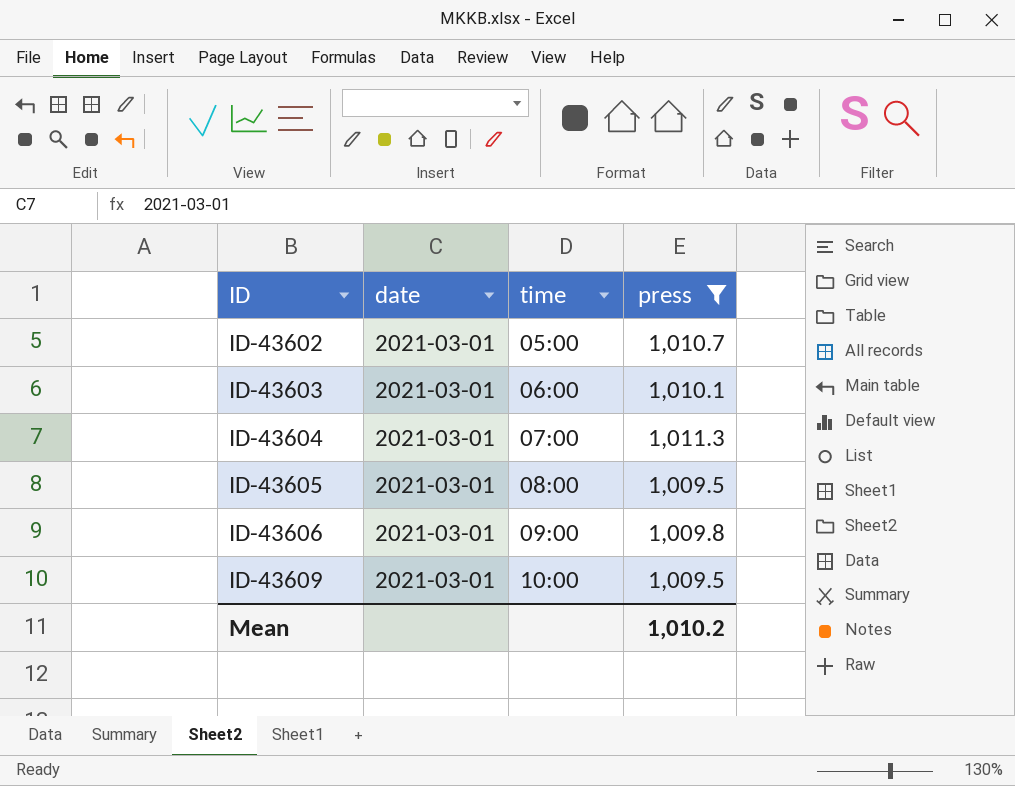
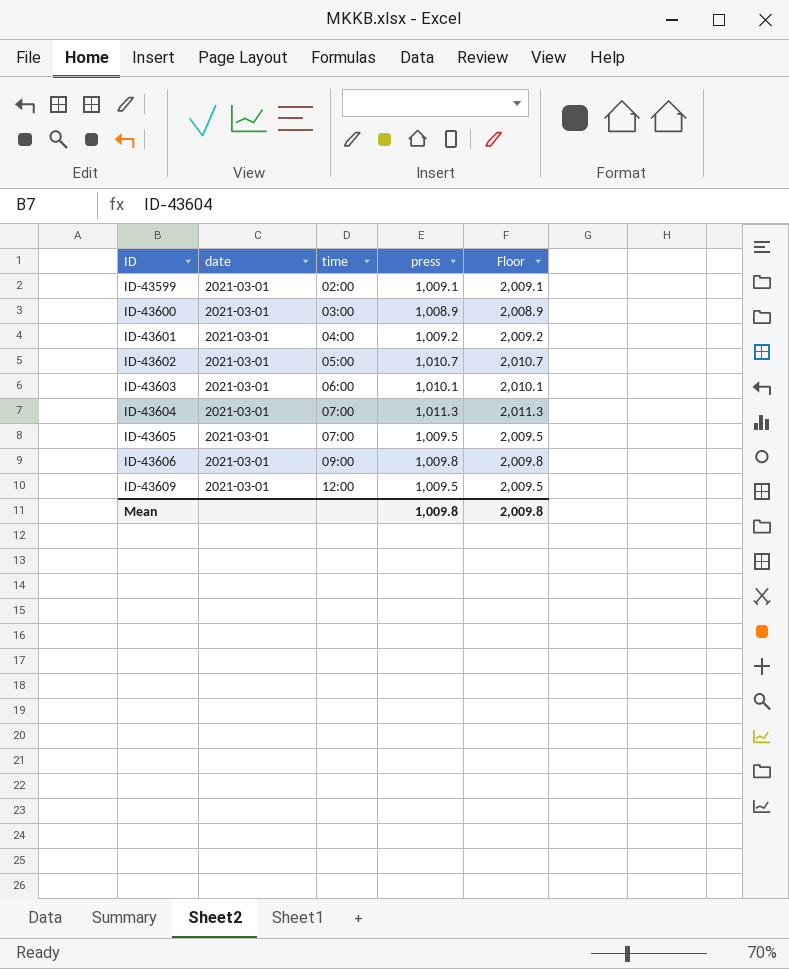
filter: press >= 1,009.5 -> none
column Floor | formula: none -> [press] + 1000
ID-43605 | time: 08:00 -> 07:00
ID-43609 | time: 10:00 -> 12:00
Mean | press: 1,010.2 -> 1,009.8

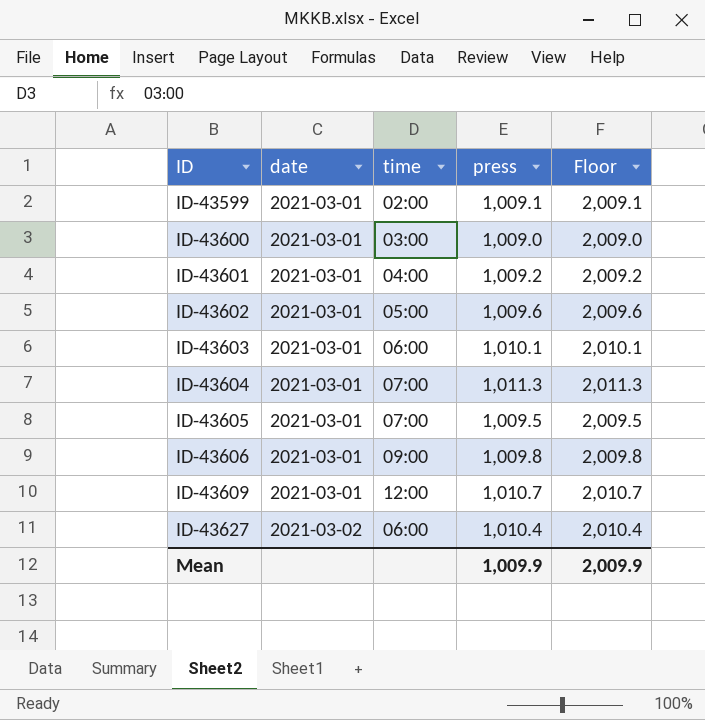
ID-43600 | press: 1,008.9 -> 1,009.0
ID-43600 | Floor: 2,008.9 -> 2,009.0
ID-43602 | press: 1,010.7 -> 1,009.6
ID-43602 | Floor: 2,010.7 -> 2,009.6
ID-43609 | press: 1,009.5 -> 1,010.7
ID-43609 | Floor: 2,009.5 -> 2,010.7
row ID-43627: none -> 2021-03-02 | 06:00 | 1,010.4 | 2,010.4
Mean | press: 1,009.8 -> 1,009.9
Mean | Floor: 2,009.8 -> 2,009.9

